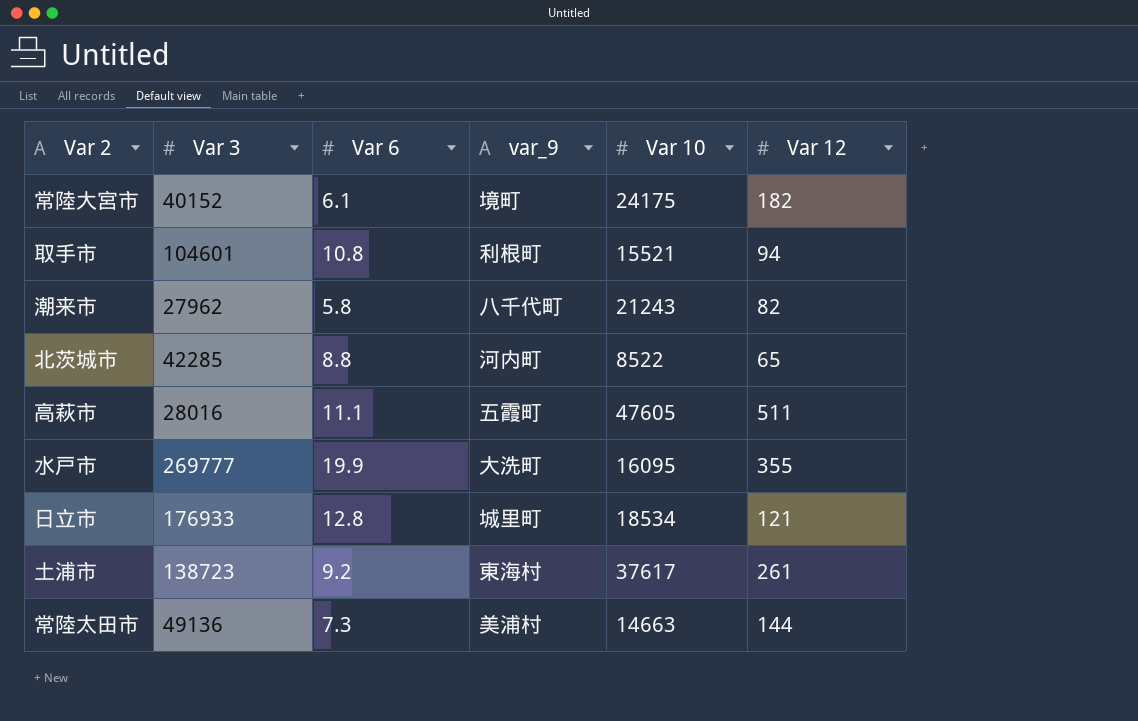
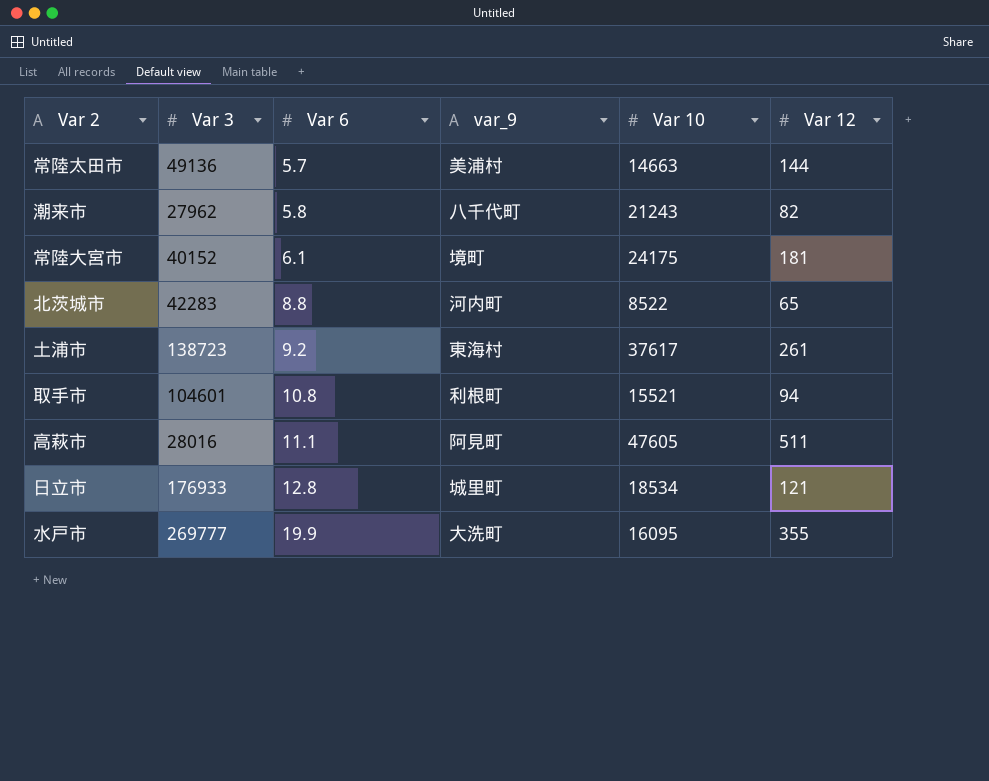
row order: none -> Var 6 ascending
常陸太田市 | Var 6: 7.3 -> 5.7
常陸大宮市 | Var 12: 182 -> 181
北茨城市 | Var 3: 42285 -> 42283
高萩市 | var_9: 五霞町 -> 阿見町

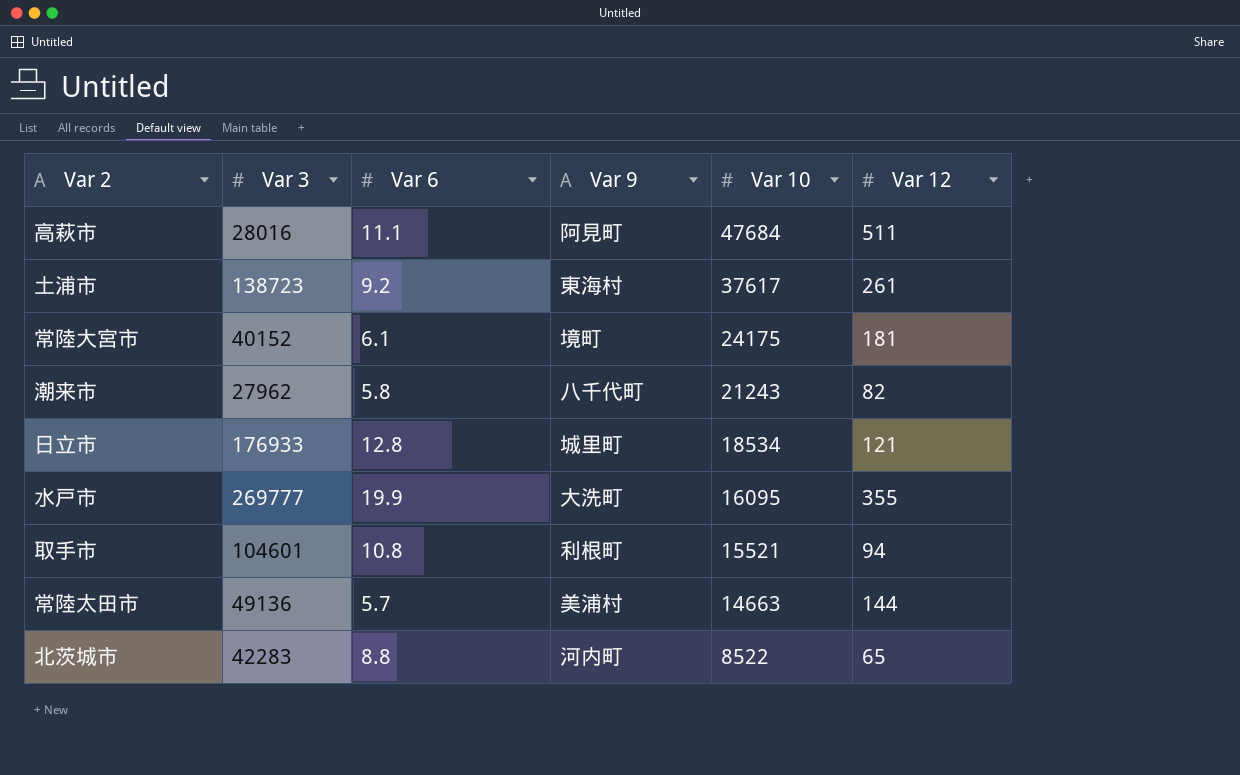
row order: Var 6 ascending -> Var 10 descending
column name: var_9 -> Var 9
高萩市 | Var 10: 47605 -> 47684

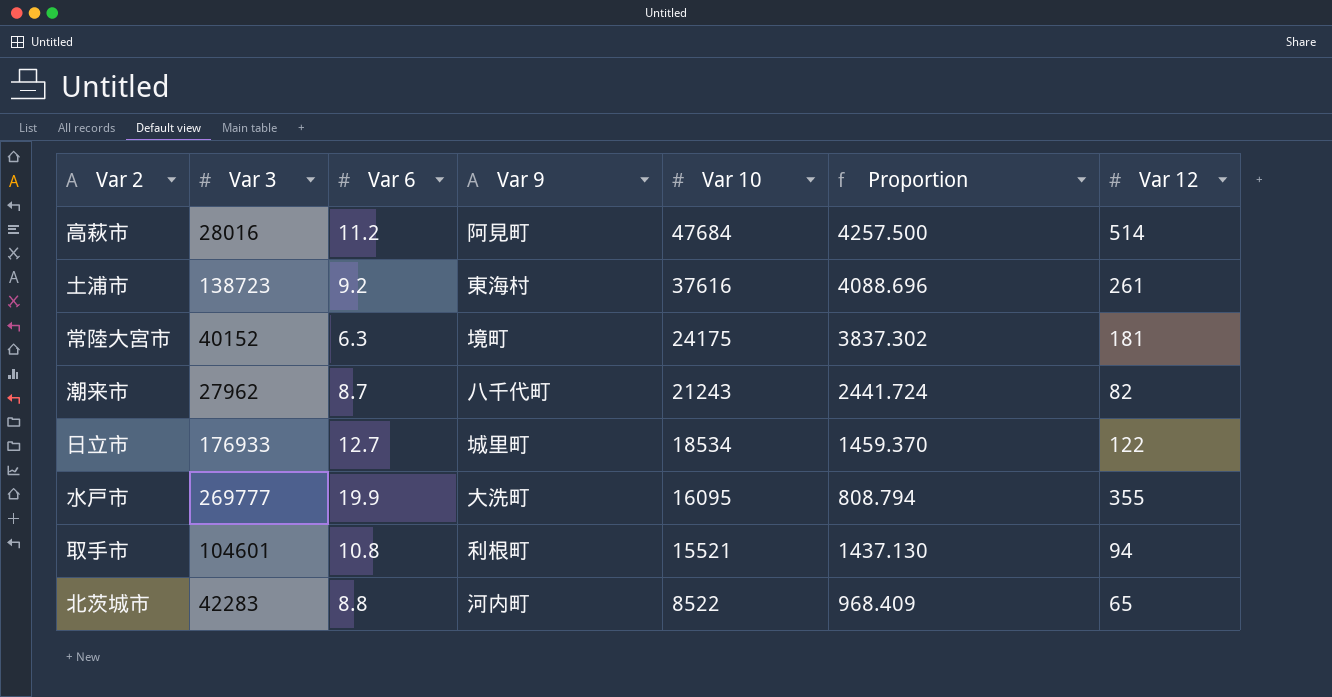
column Proportion | formula: none -> [Var 10] / [Var 6]
row 常陸太田市: 49136 | 5.7 | 美浦村 | 14663 | 144 -> none
高萩市 | Var 6: 11.1 -> 11.2
高萩市 | Var 12: 511 -> 514
土浦市 | Var 10: 37617 -> 37616
常陸大宮市 | Var 6: 6.1 -> 6.3
潮来市 | Var 6: 5.8 -> 8.7
日立市 | Var 6: 12.8 -> 12.7
日立市 | Var 12: 121 -> 122

